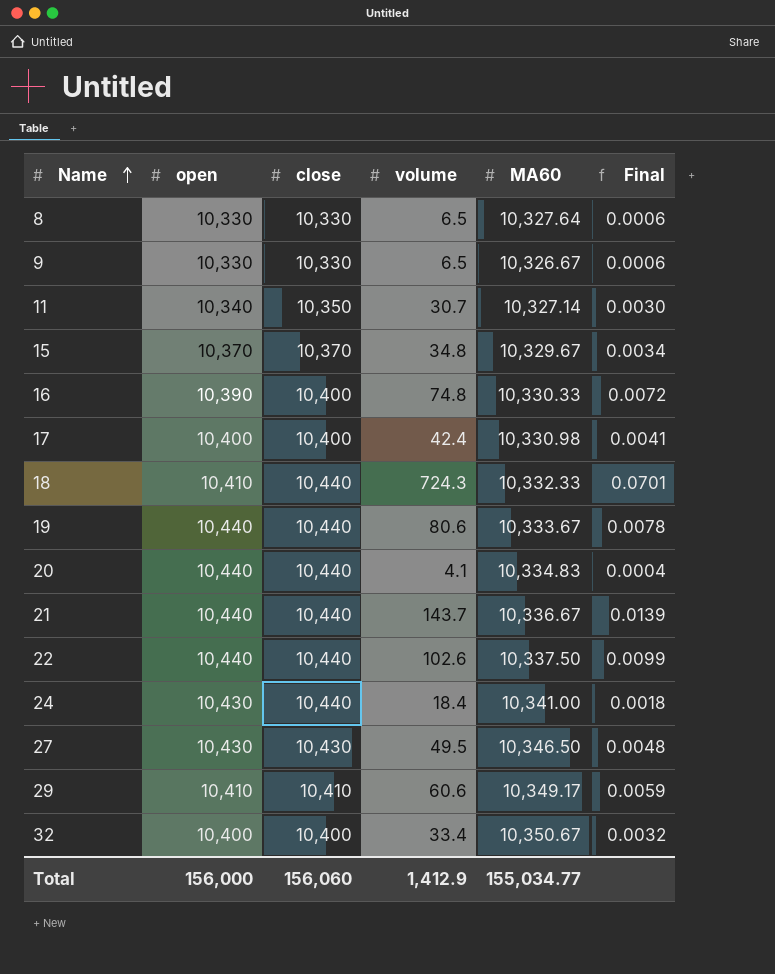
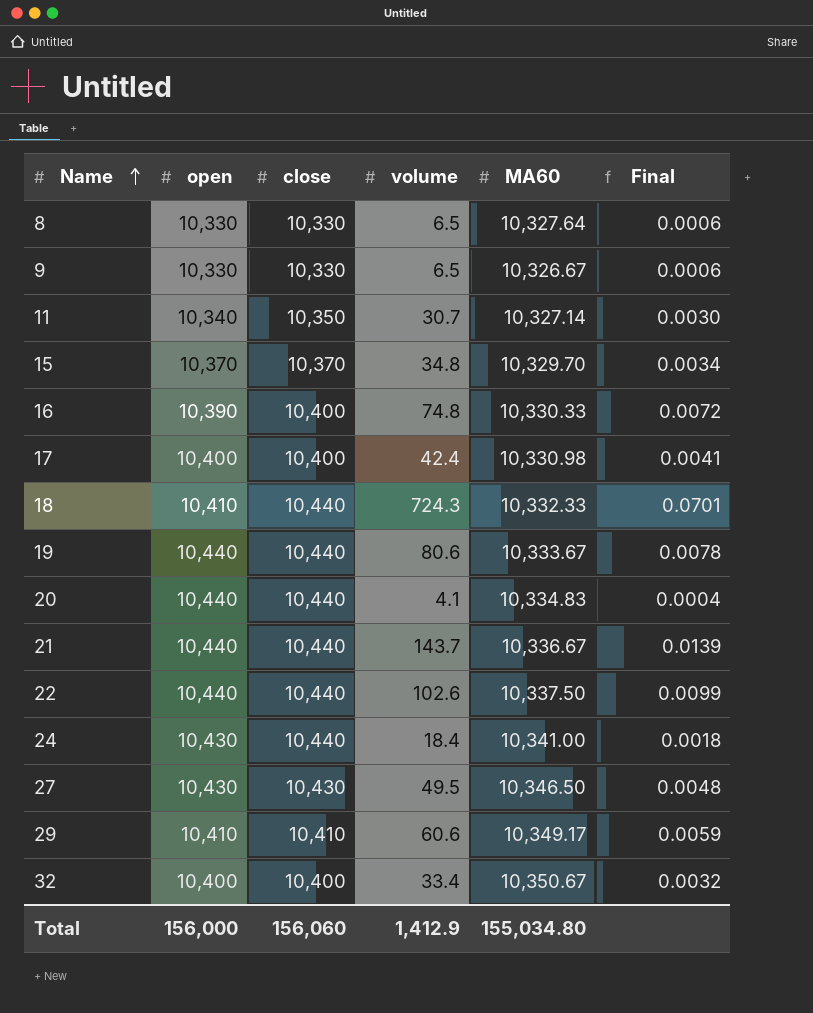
15 | MA60: 10,329.67 -> 10,329.70
Total | MA60: 155,034.77 -> 155,034.80

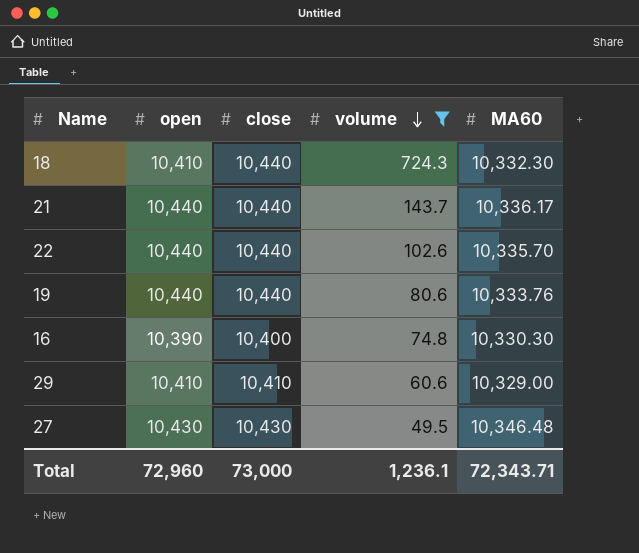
filter: none -> volume >= 49.5
row order: Name ascending -> volume descending
column Final | formula: [volume] / [MA60] -> none
18 | MA60: 10,332.33 -> 10,332.30
21 | MA60: 10,336.67 -> 10,336.17
22 | MA60: 10,337.50 -> 10,335.70
19 | MA60: 10,333.67 -> 10,333.76
16 | MA60: 10,330.33 -> 10,330.30
29 | MA60: 10,349.17 -> 10,329.00
27 | MA60: 10,346.50 -> 10,346.48
Total | open: 156,000 -> 72,960
Total | close: 156,060 -> 73,000
Total | volume: 1,412.9 -> 1,236.1
Total | MA60: 155,034.80 -> 72,343.71

